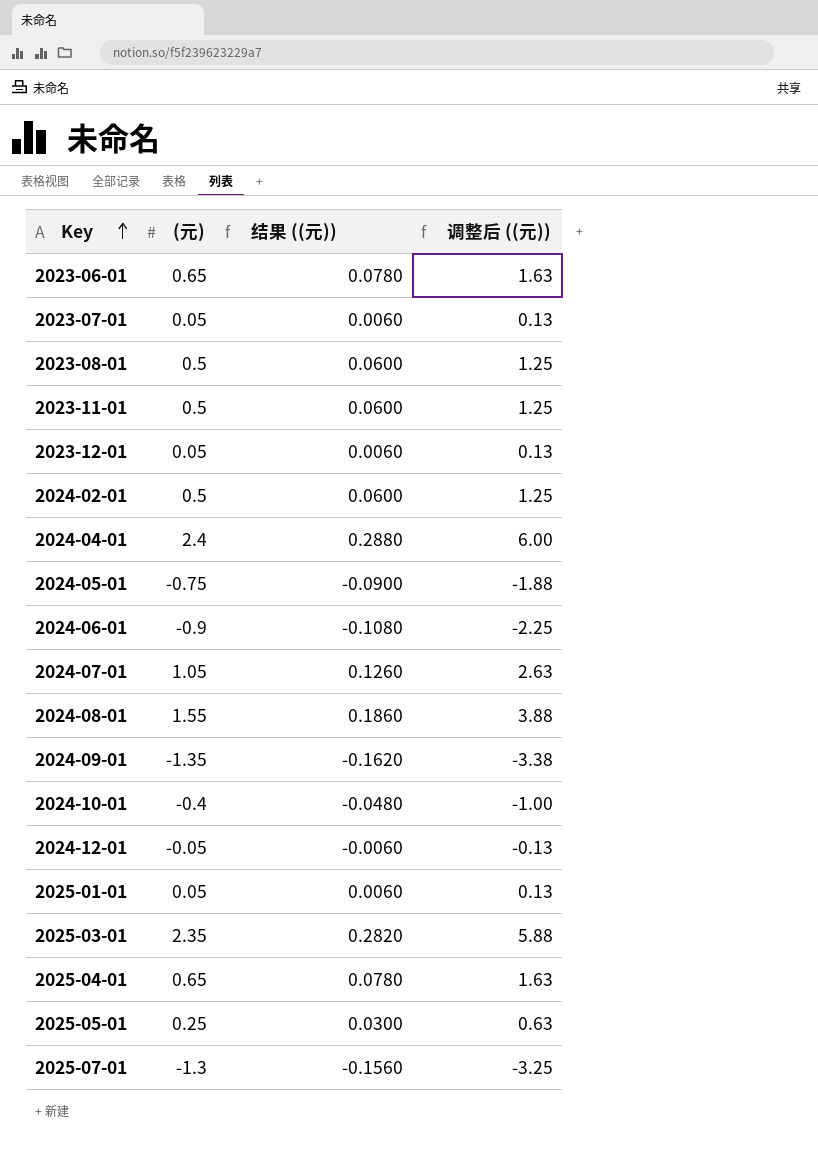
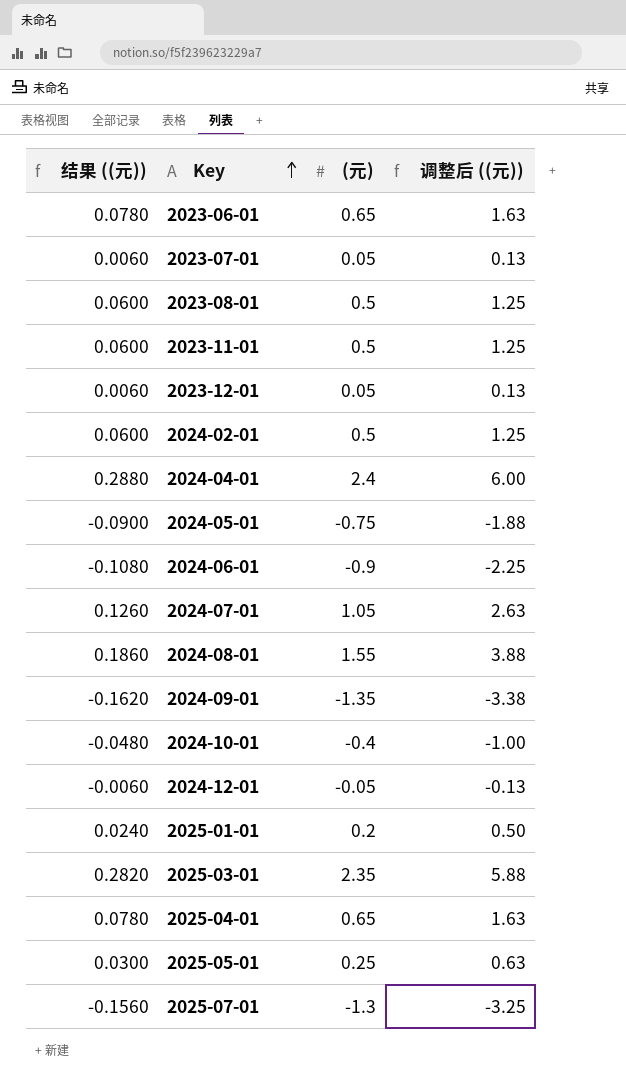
column 结果 ((元)) | position: 3 -> 1
2025-01-01 | 结果 ((元)): 0.0060 -> 0.0240
2025-01-01 | (元): 0.05 -> 0.2
2025-01-01 | 调整后 ((元)): 0.13 -> 0.50

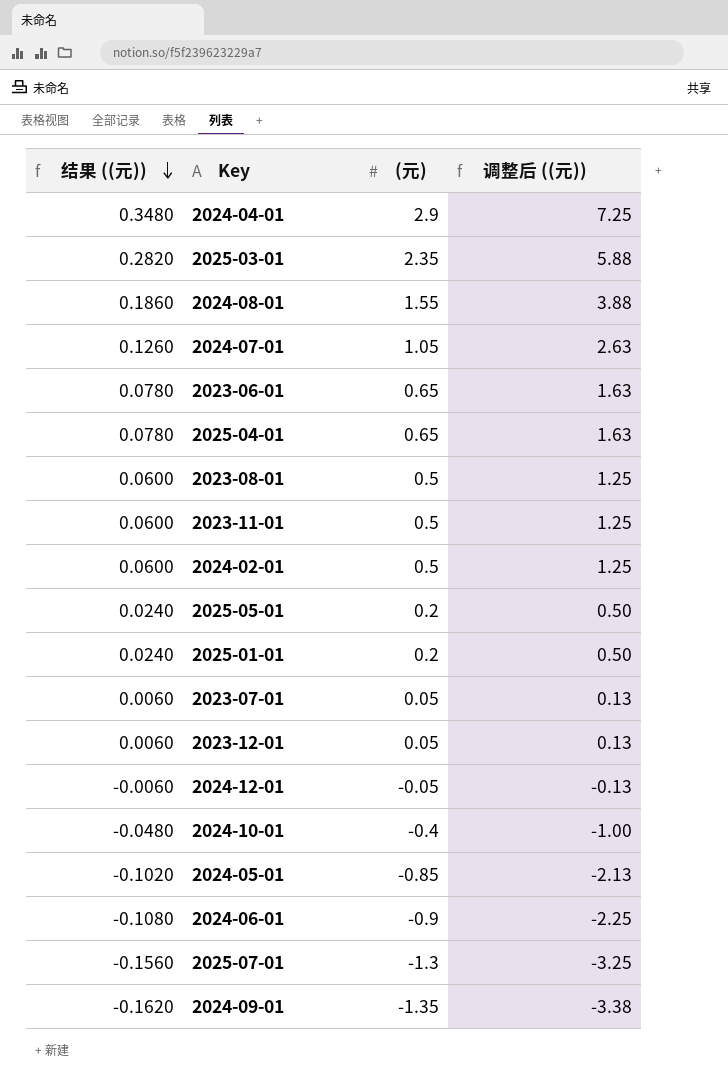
row order: Key ascending -> 结果 ((元)) descending
2024-04-01 | 结果 ((元)): 0.2880 -> 0.3480
2024-04-01 | (元): 2.4 -> 2.9
2024-04-01 | 调整后 ((元)): 6.00 -> 7.25
2025-05-01 | 结果 ((元)): 0.0300 -> 0.0240
2025-05-01 | (元): 0.25 -> 0.2
2025-05-01 | 调整后 ((元)): 0.63 -> 0.50
2024-05-01 | 结果 ((元)): -0.0900 -> -0.1020
2024-05-01 | (元): -0.75 -> -0.85
2024-05-01 | 调整后 ((元)): -1.88 -> -2.13

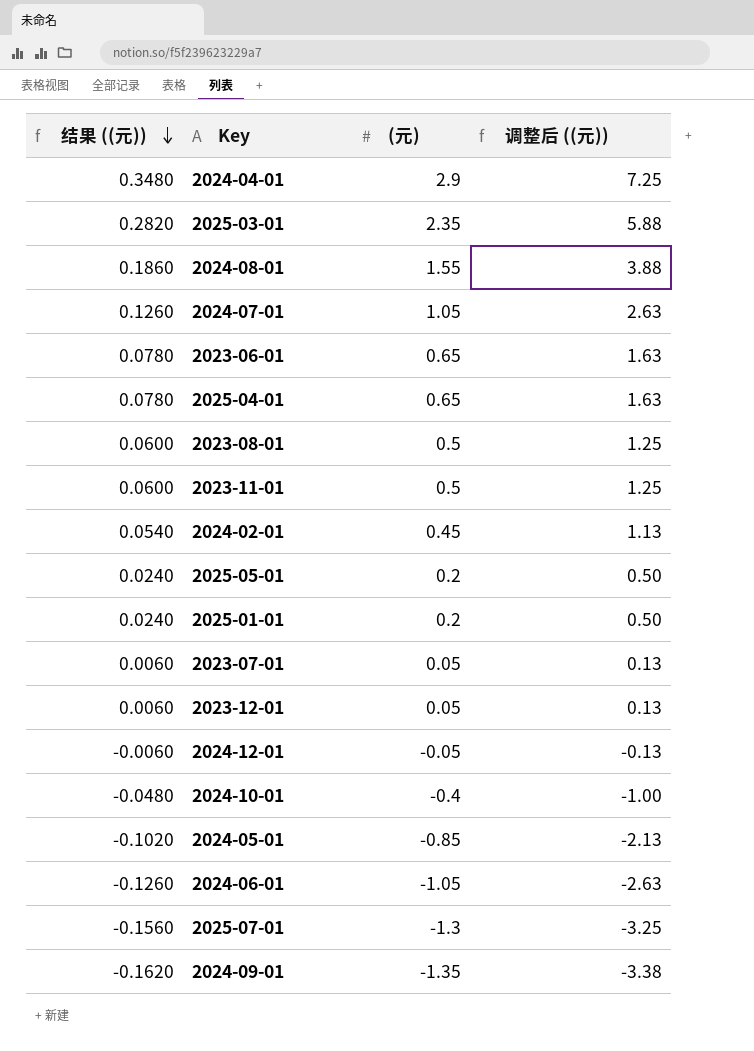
2024-02-01 | 结果 ((元)): 0.0600 -> 0.0540
2024-02-01 | (元): 0.5 -> 0.45
2024-02-01 | 调整后 ((元)): 1.25 -> 1.13
2024-06-01 | 结果 ((元)): -0.1080 -> -0.1260
2024-06-01 | (元): -0.9 -> -1.05
2024-06-01 | 调整后 ((元)): -2.25 -> -2.63

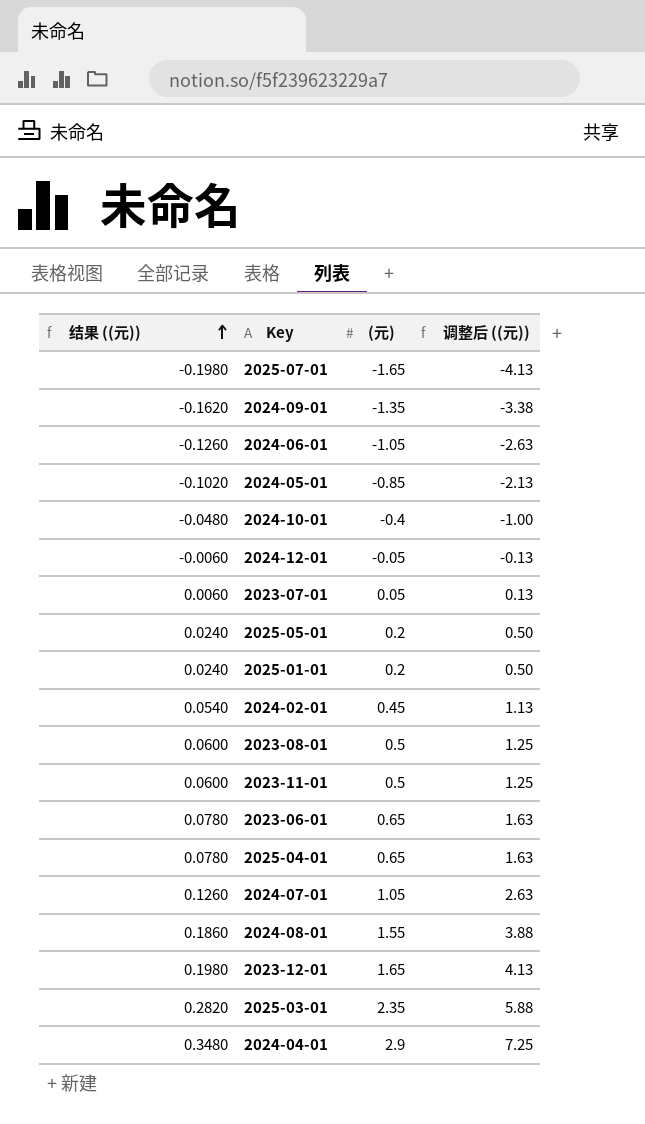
row order: 结果 ((元)) descending -> 结果 ((元)) ascending
2025-07-01 | 结果 ((元)): -0.1560 -> -0.1980
2025-07-01 | (元): -1.3 -> -1.65
2025-07-01 | 调整后 ((元)): -3.25 -> -4.13
2023-12-01 | 结果 ((元)): 0.0060 -> 0.1980
2023-12-01 | (元): 0.05 -> 1.65
2023-12-01 | 调整后 ((元)): 0.13 -> 4.13

